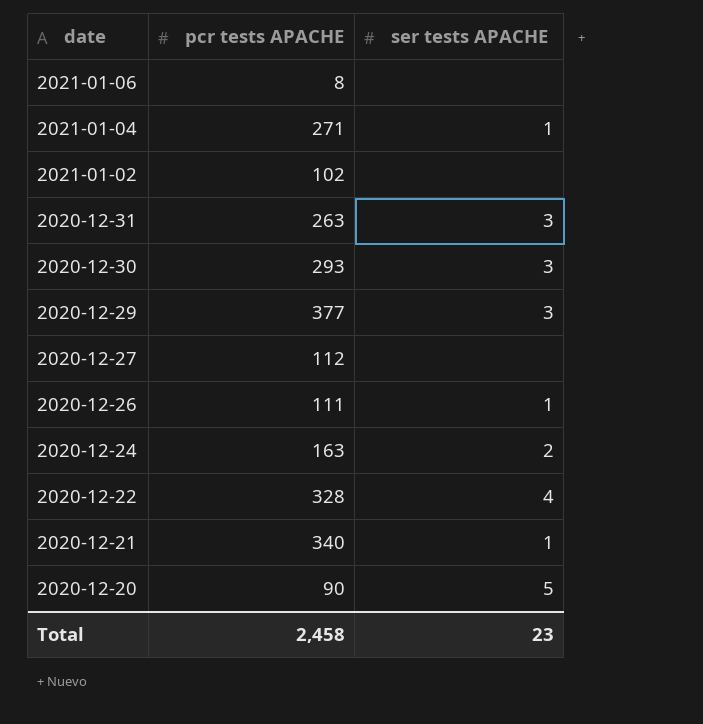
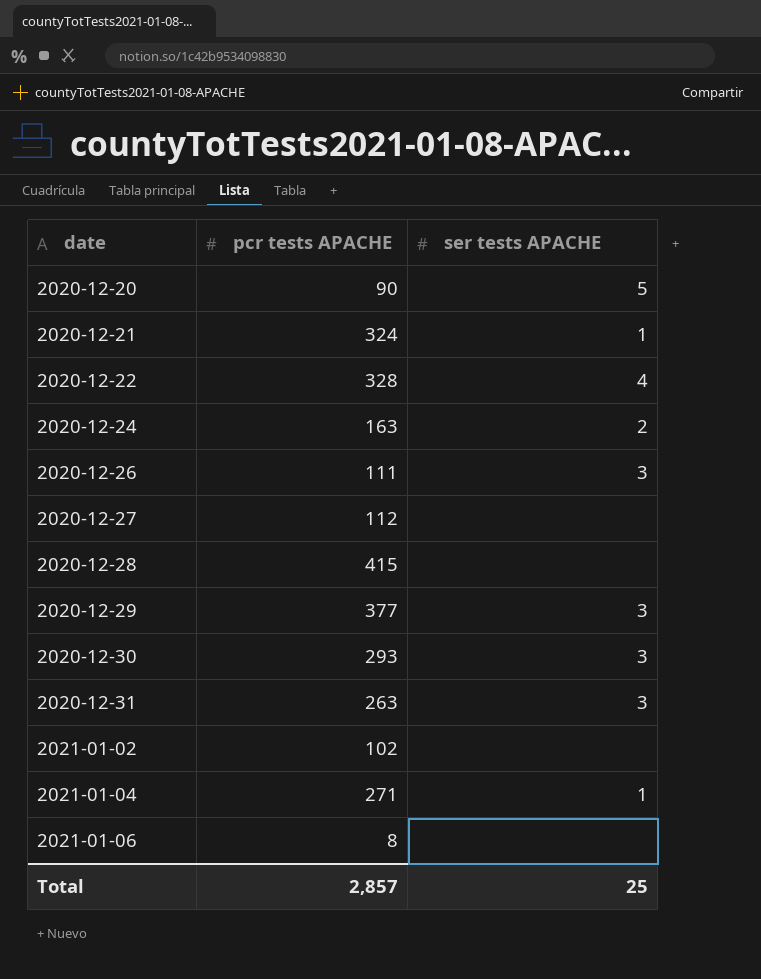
row order: date descending -> date ascending
2020-12-21 | pcr tests APACHE: 340 -> 324
2020-12-26 | ser tests APACHE: 1 -> 3
row 2020-12-28: none -> 415 | none
Total | pcr tests APACHE: 2,458 -> 2,857
Total | ser tests APACHE: 23 -> 25

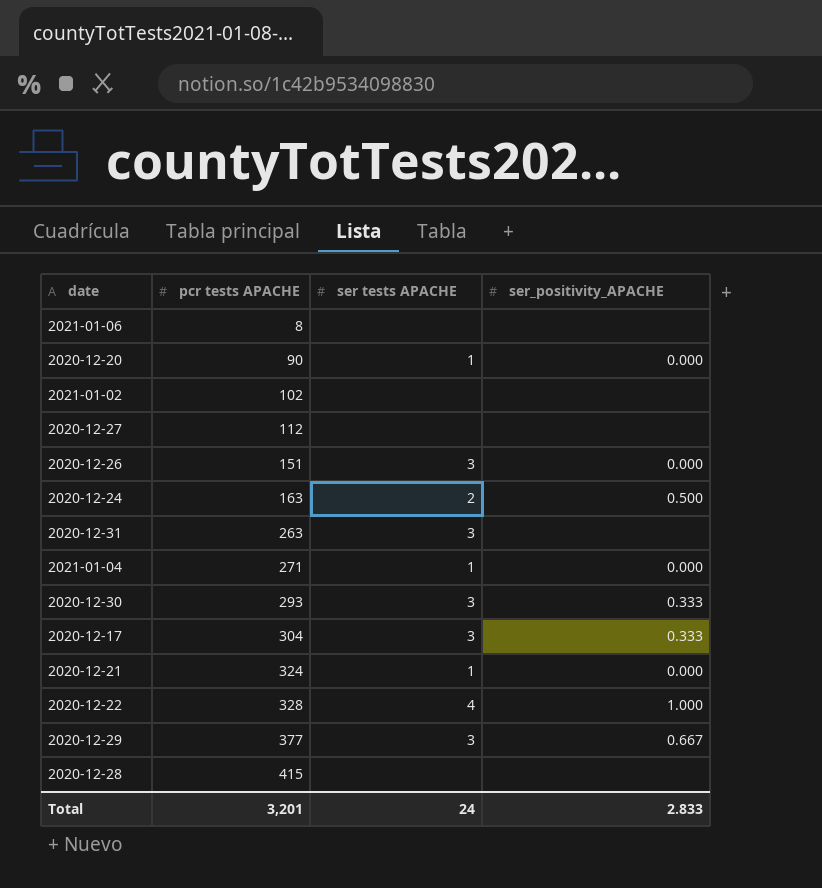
row order: date ascending -> pcr tests APACHE ascending
column ser_positivity_APACHE | position: none -> 4
2020-12-20 | ser tests APACHE: 5 -> 1
2020-12-26 | pcr tests APACHE: 111 -> 151
row 2020-12-17: none -> 304 | 3 | 0.333
Total | pcr tests APACHE: 2,857 -> 3,201
Total | ser tests APACHE: 25 -> 24

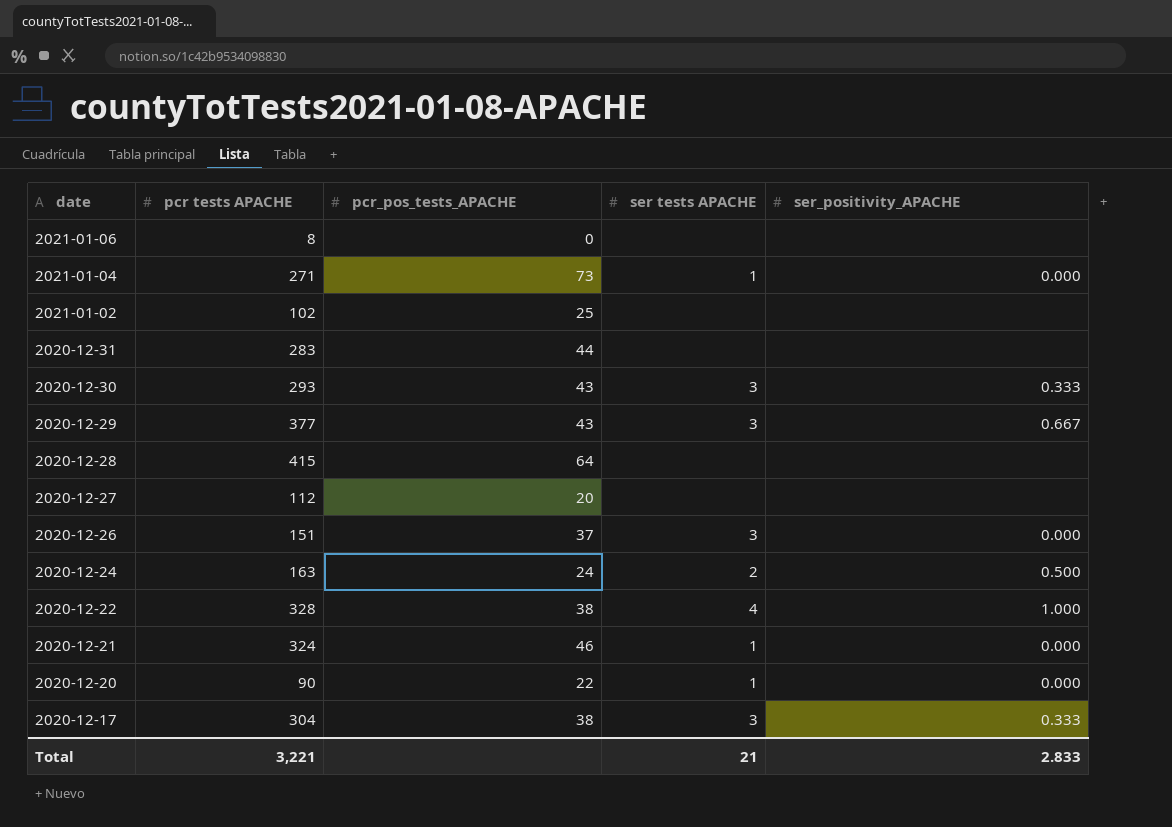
row order: pcr tests APACHE ascending -> date descending
column pcr_pos_tests_APACHE | position: none -> 3
2020-12-31 | pcr tests APACHE: 263 -> 283
2020-12-31 | ser tests APACHE: 3 -> none
Total | pcr tests APACHE: 3,201 -> 3,221
Total | ser tests APACHE: 24 -> 21

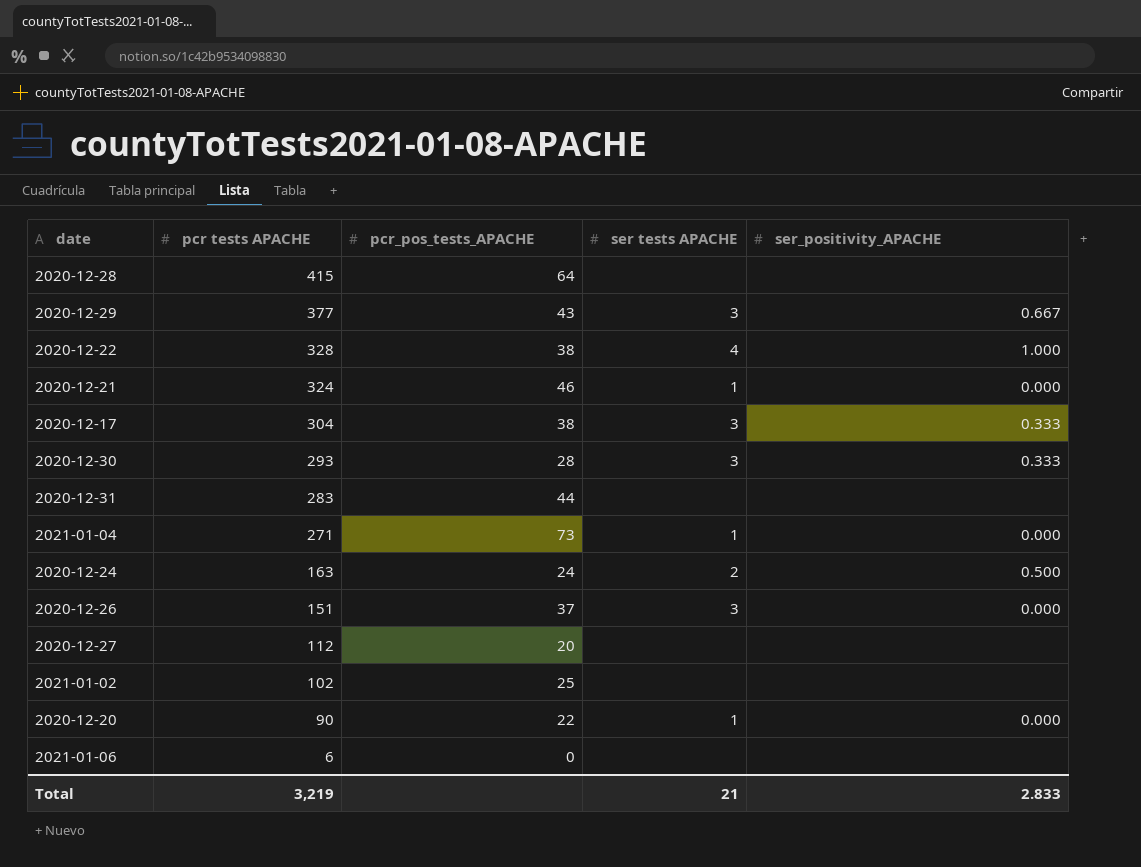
row order: date descending -> pcr tests APACHE descending
2020-12-30 | pcr_pos_tests_APACHE: 43 -> 28
2021-01-06 | pcr tests APACHE: 8 -> 6
Total | pcr tests APACHE: 3,221 -> 3,219

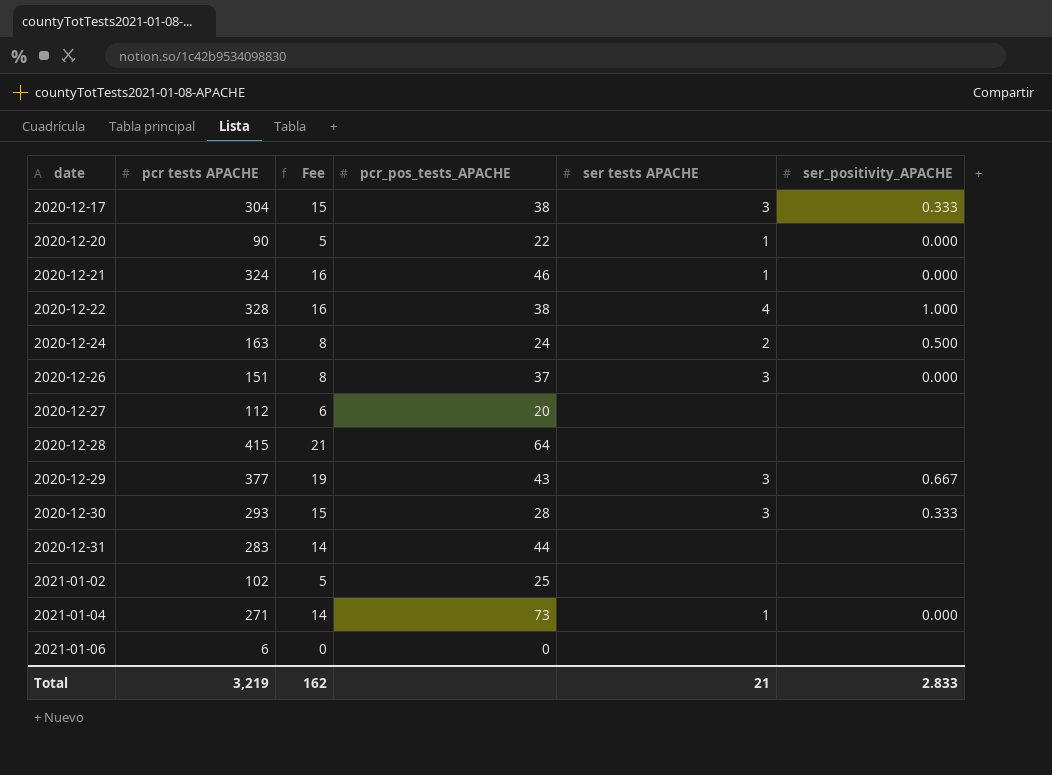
row order: pcr tests APACHE descending -> date ascending
column Fee | formula: none -> [pcr tests APACHE] * 0.05

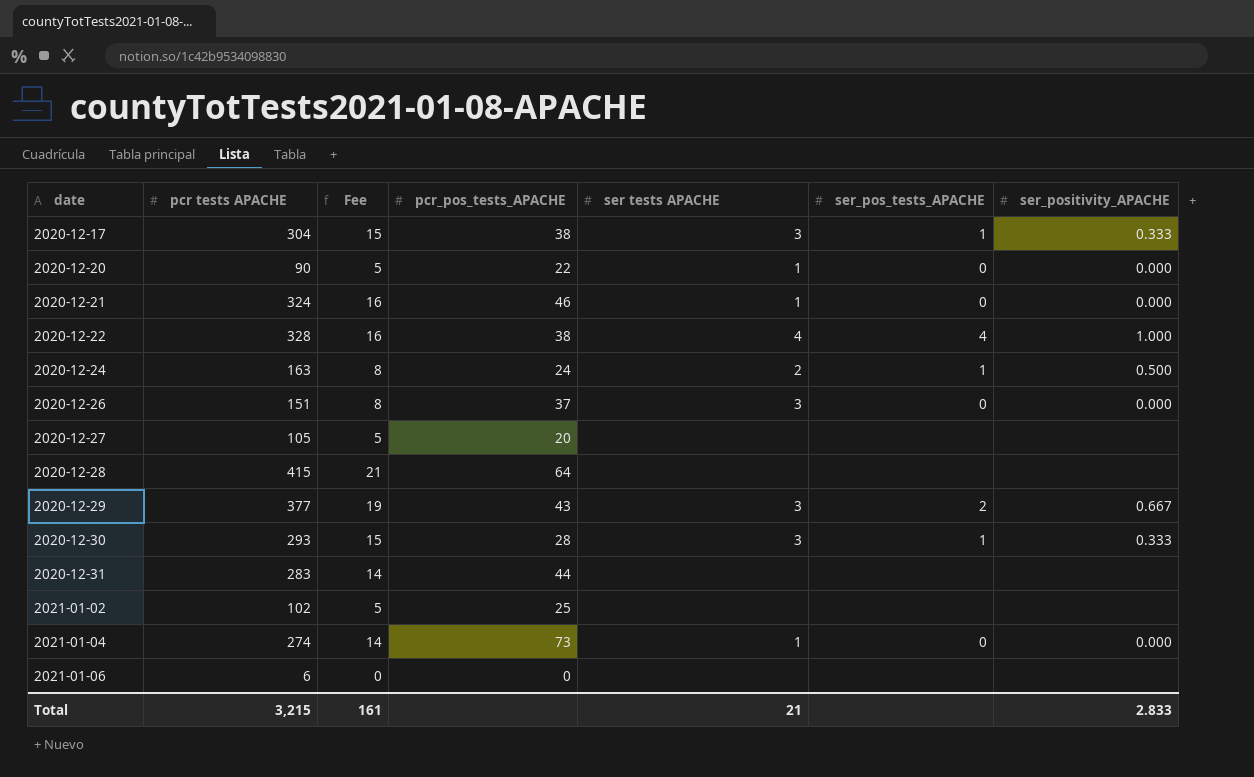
column ser_pos_tests_APACHE | position: none -> 6
2020-12-27 | pcr tests APACHE: 112 -> 105
2020-12-27 | Fee: 6 -> 5
2021-01-04 | pcr tests APACHE: 271 -> 274
Total | pcr tests APACHE: 3,219 -> 3,215
Total | Fee: 162 -> 161

